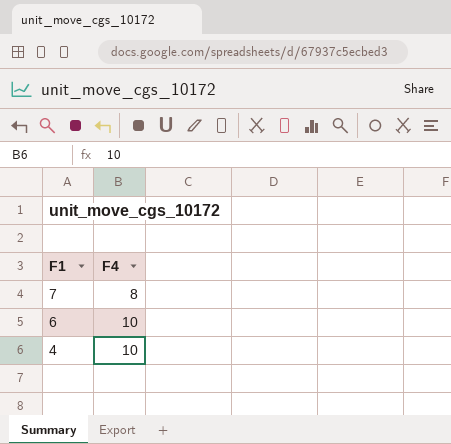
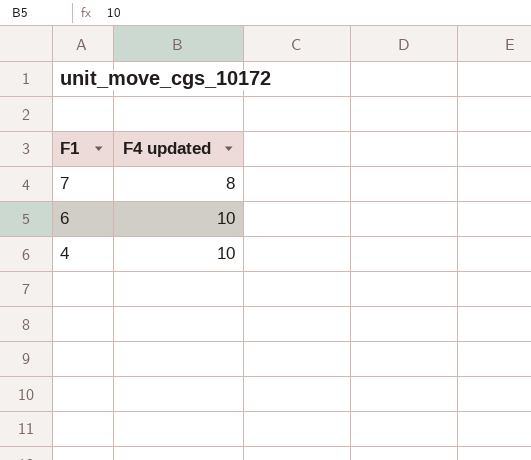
column name: F4 -> F4 updated

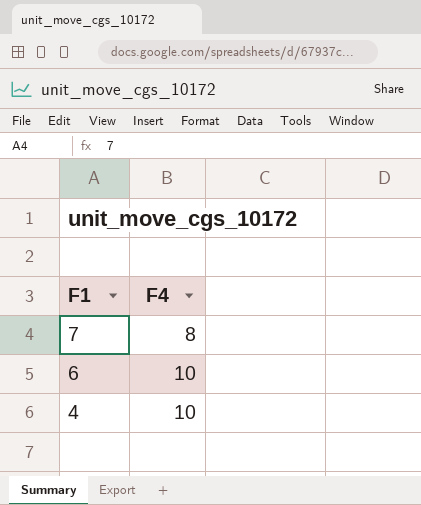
column name: F4 updated -> F4

